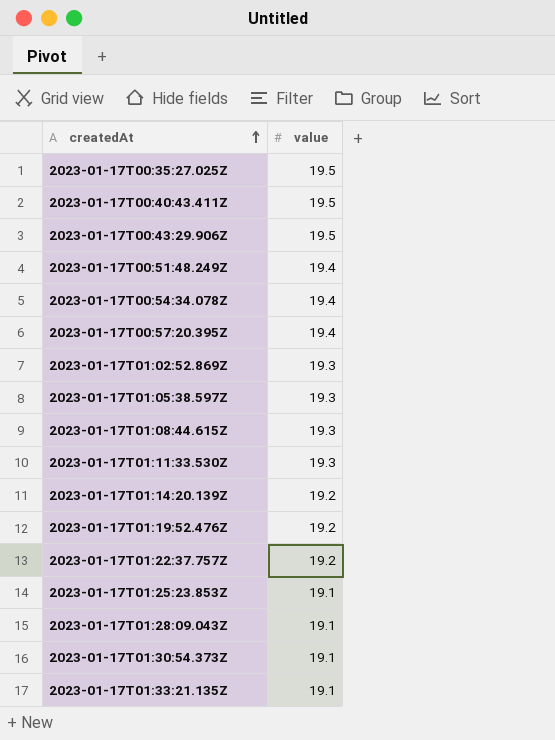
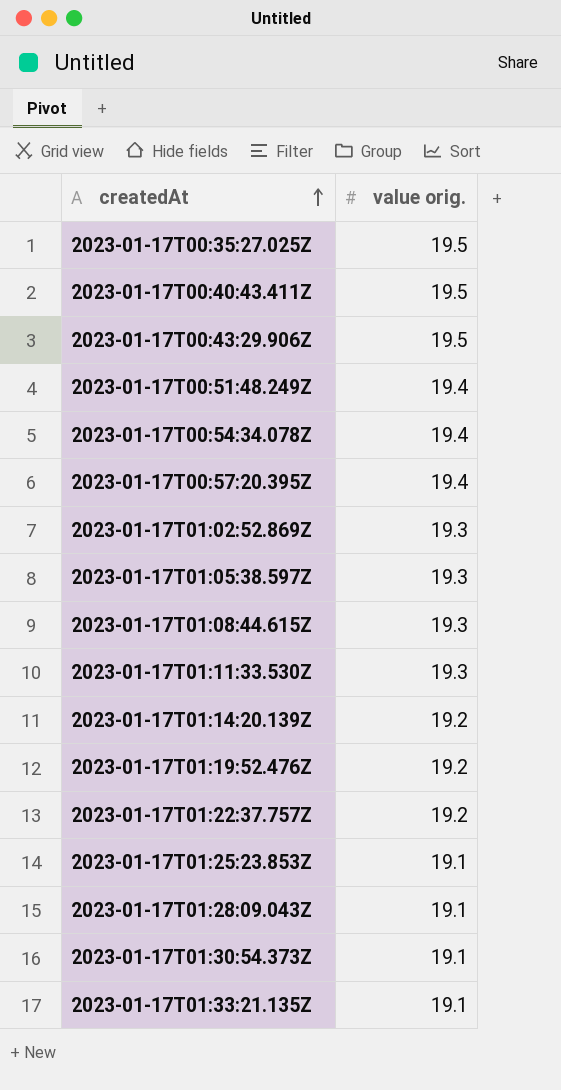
column name: value -> value orig.

